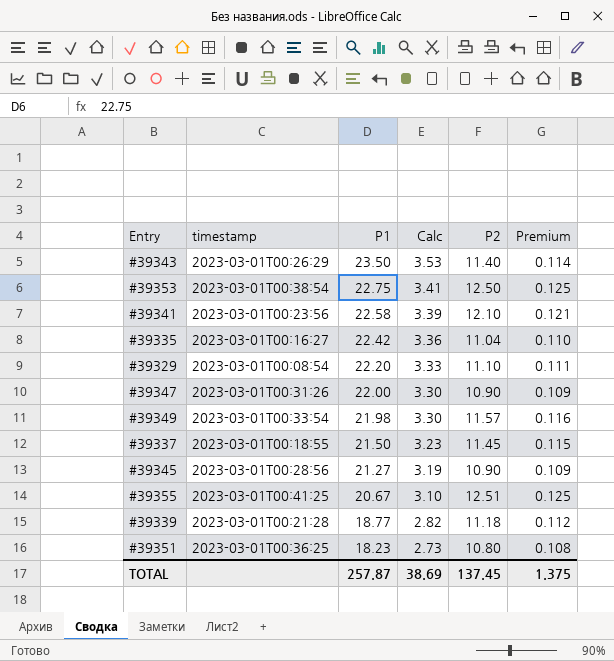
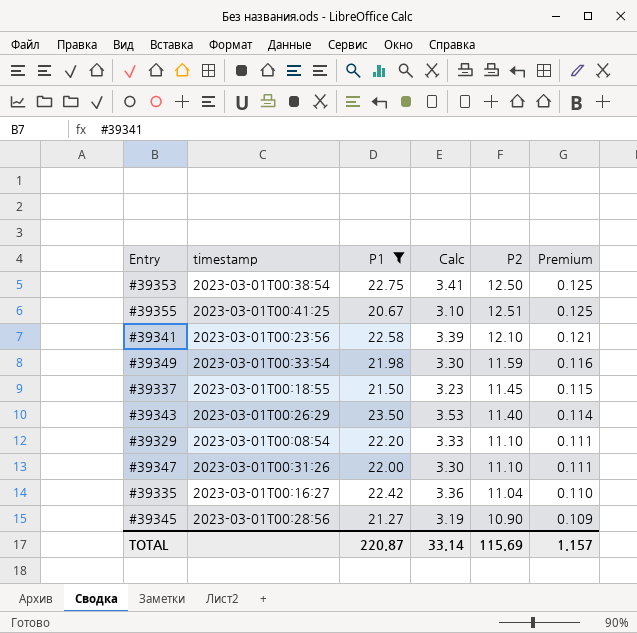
filter: none -> P1 >= 20.67
row order: P1 descending -> Premium descending
#39349 | P2: 11.57 -> 11.59
#39347 | P2: 10.90 -> 11.10
#39347 | Premium: 0.109 -> 0.111
TOTAL | P1: 257.87 -> 220.87
TOTAL | Calc: 38.69 -> 33.14
TOTAL | P2: 137.45 -> 115.69
TOTAL | Premium: 1.375 -> 1.157

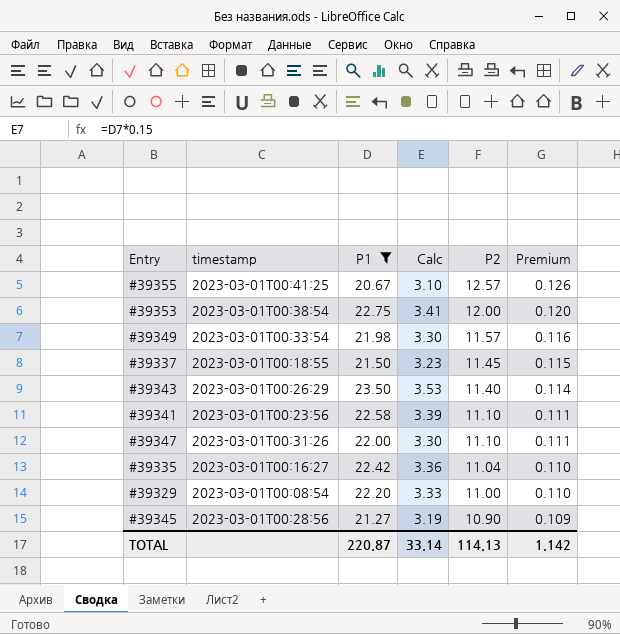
row order: Premium descending -> P2 descending
#39355 | P2: 12.51 -> 12.57
#39355 | Premium: 0.125 -> 0.126
#39353 | P2: 12.50 -> 12.00
#39353 | Premium: 0.125 -> 0.120
#39349 | P2: 11.59 -> 11.57
#39341 | P2: 12.10 -> 11.10
#39341 | Premium: 0.121 -> 0.111
#39329 | P2: 11.10 -> 11.00
#39329 | Premium: 0.111 -> 0.110
TOTAL | P2: 115.69 -> 114.13
TOTAL | Premium: 1.157 -> 1.142

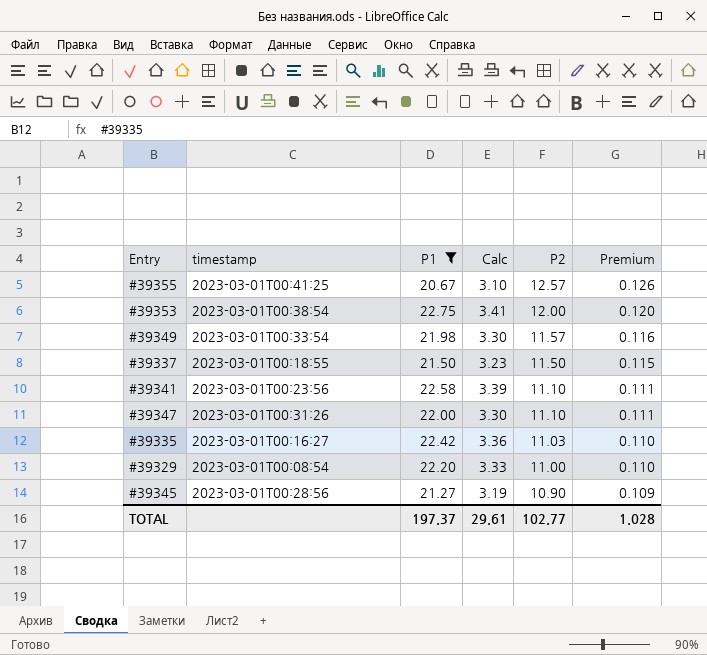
row #39343: 2023-03-01T00:26:29 | 23.50 | 3.53 | 11.40 | 0.114 -> none
#39337 | P2: 11.45 -> 11.50
#39335 | P2: 11.04 -> 11.03
TOTAL | P1: 220.87 -> 197.37
TOTAL | Calc: 33.14 -> 29.61
TOTAL | P2: 114.13 -> 102.77
TOTAL | Premium: 1.142 -> 1.028

